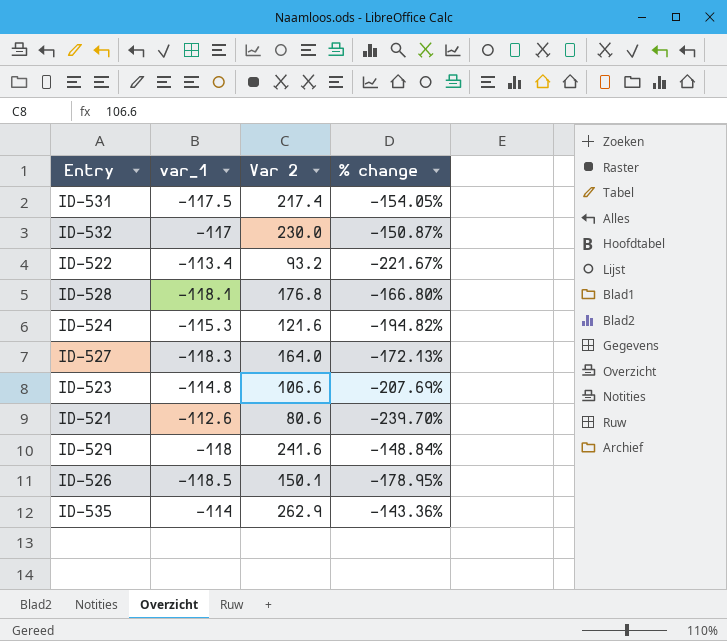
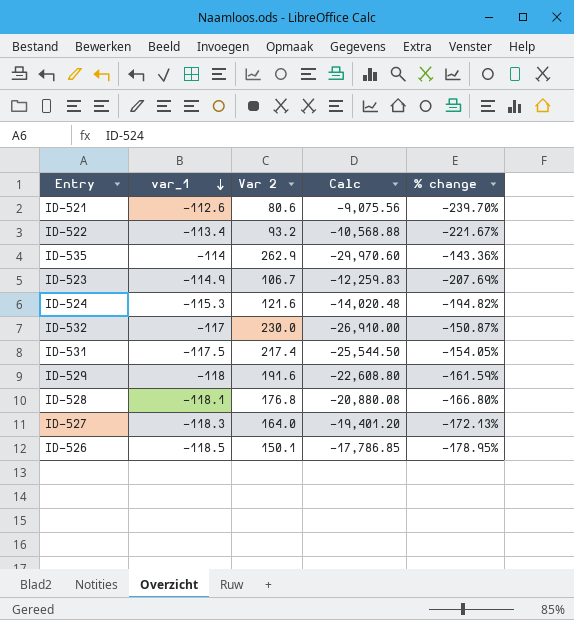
row order: none -> var_1 descending
column Calc | formula: none -> [var_1] * [Var 2]
ID-523 | var_1: -114.8 -> -114.9
ID-523 | Var 2: 106.6 -> 106.7
ID-529 | Var 2: 241.6 -> 191.6
ID-529 | % change: -148.84% -> -161.59%

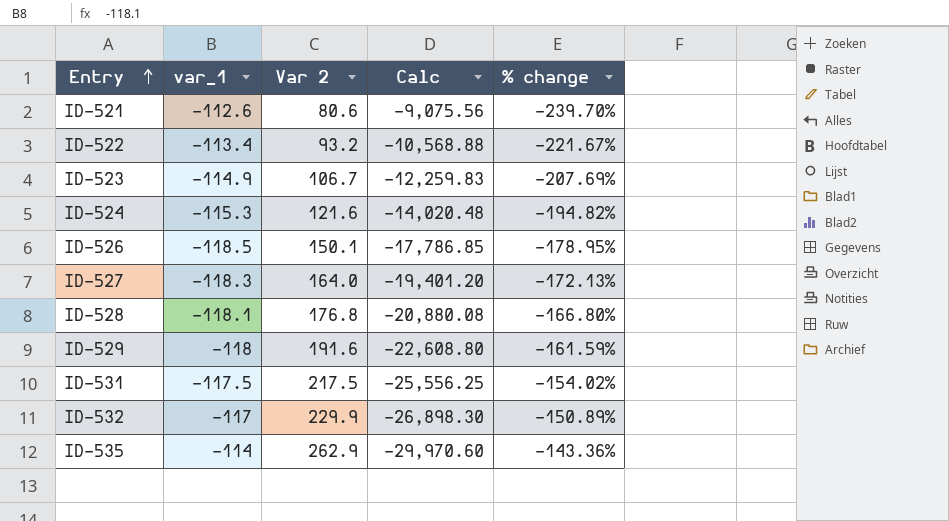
row order: var_1 descending -> Entry ascending
ID-531 | Var 2: 217.4 -> 217.5
ID-531 | Calc: -25,544.50 -> -25,556.25
ID-531 | % change: -154.05% -> -154.02%
ID-532 | Var 2: 230.0 -> 229.9
ID-532 | Calc: -26,910.00 -> -26,898.30
ID-532 | % change: -150.87% -> -150.89%

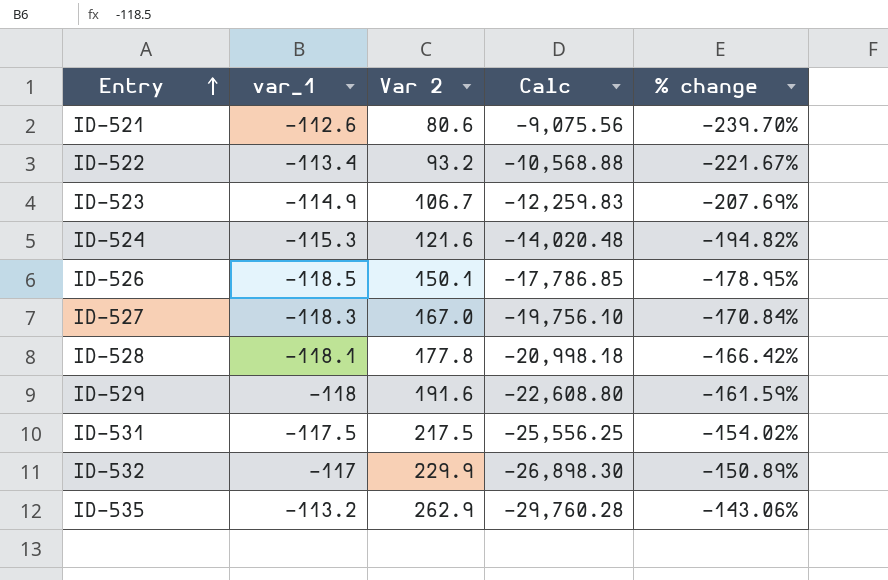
ID-527 | Var 2: 164.0 -> 167.0
ID-527 | Calc: -19,401.20 -> -19,756.10
ID-527 | % change: -172.13% -> -170.84%
ID-528 | Var 2: 176.8 -> 177.8
ID-528 | Calc: -20,880.08 -> -20,998.18
ID-528 | % change: -166.80% -> -166.42%
ID-535 | var_1: -114 -> -113.2
ID-535 | Calc: -29,970.60 -> -29,760.28
ID-535 | % change: -143.36% -> -143.06%

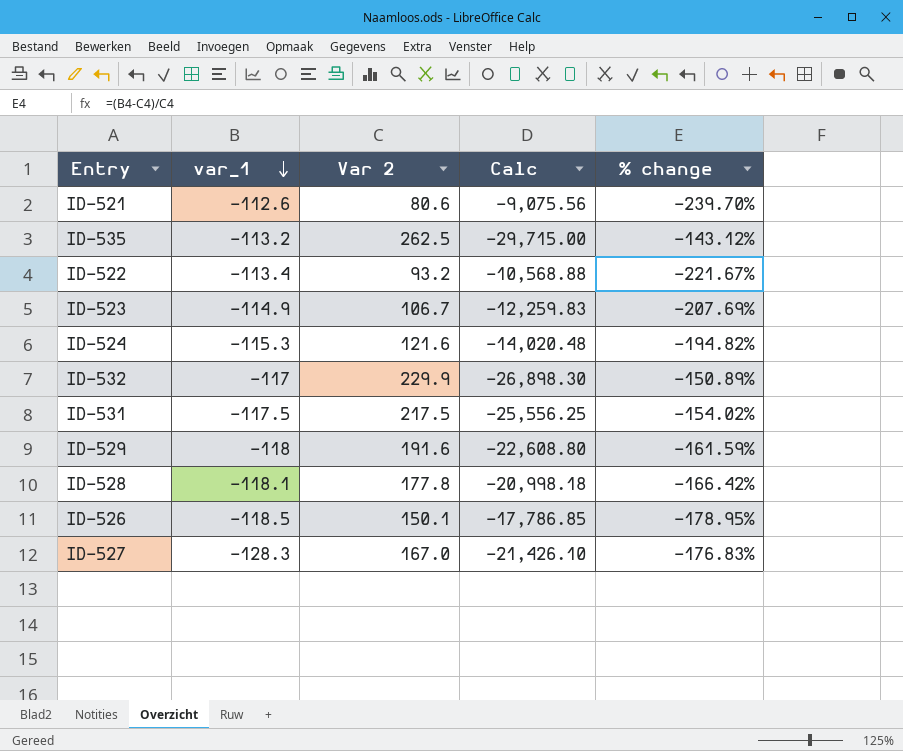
row order: Entry ascending -> var_1 descending
ID-535 | Var 2: 262.9 -> 262.5
ID-535 | Calc: -29,760.28 -> -29,715.00
ID-535 | % change: -143.06% -> -143.12%
ID-527 | var_1: -118.3 -> -128.3
ID-527 | Calc: -19,756.10 -> -21,426.10
ID-527 | % change: -170.84% -> -176.83%

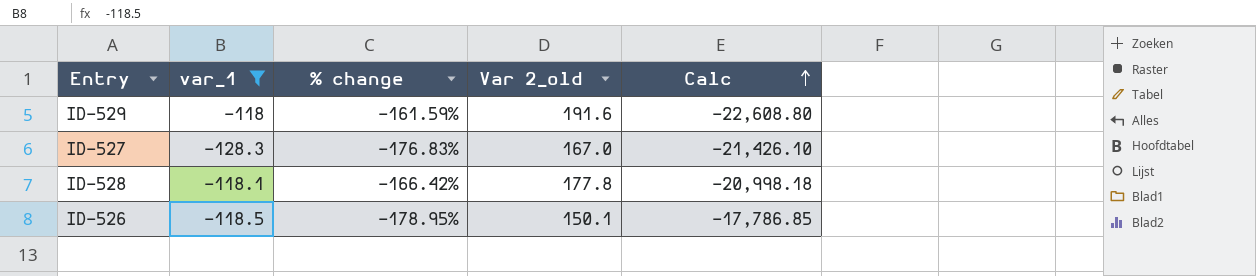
filter: none -> var_1 <= -118
row order: var_1 descending -> Calc ascending
column % change | position: 5 -> 3
column name: Var 2 -> Var 2_old

